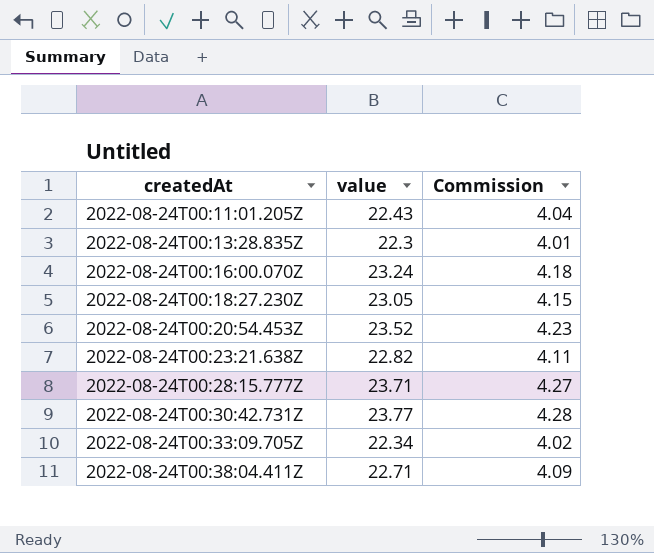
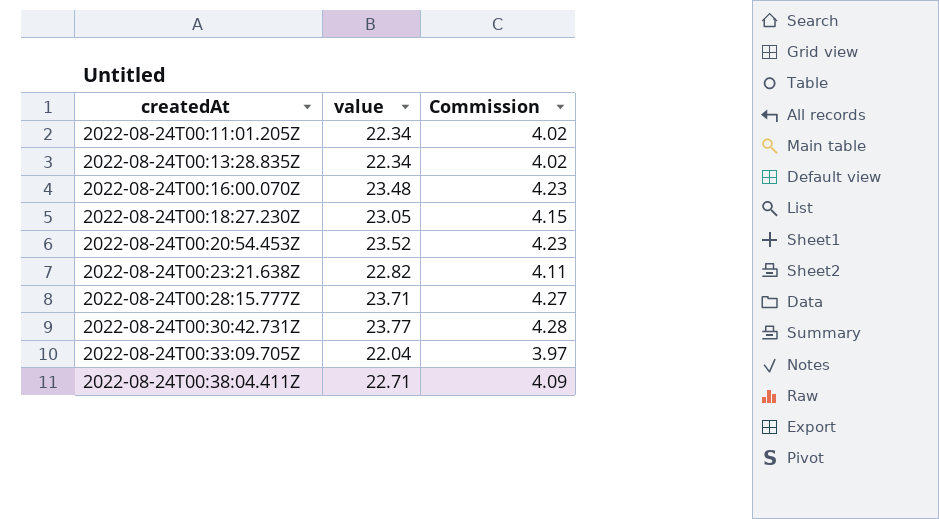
2022-08-24T00:11:01.205Z | value: 22.43 -> 22.34
2022-08-24T00:11:01.205Z | Commission: 4.04 -> 4.02
2022-08-24T00:13:28.835Z | value: 22.3 -> 22.34
2022-08-24T00:13:28.835Z | Commission: 4.01 -> 4.02
2022-08-24T00:16:00.070Z | value: 23.24 -> 23.48
2022-08-24T00:16:00.070Z | Commission: 4.18 -> 4.23
2022-08-24T00:33:09.705Z | value: 22.34 -> 22.04
2022-08-24T00:33:09.705Z | Commission: 4.02 -> 3.97

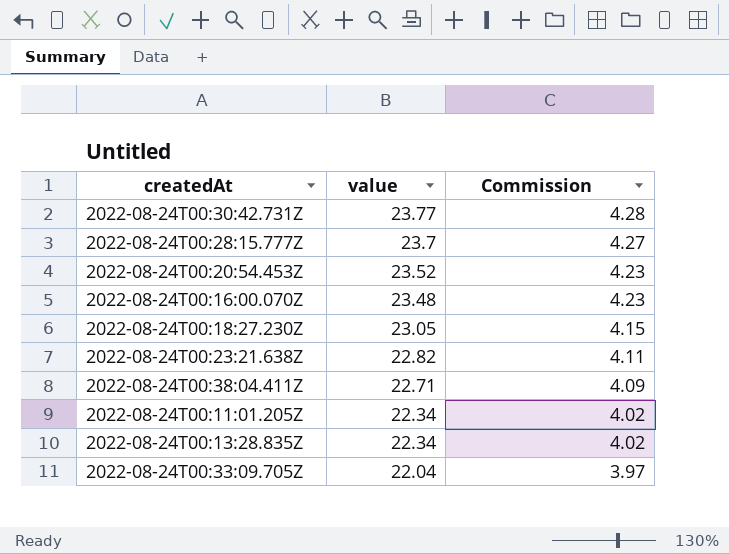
row order: createdAt ascending -> value descending
2022-08-24T00:28:15.777Z | value: 23.71 -> 23.7

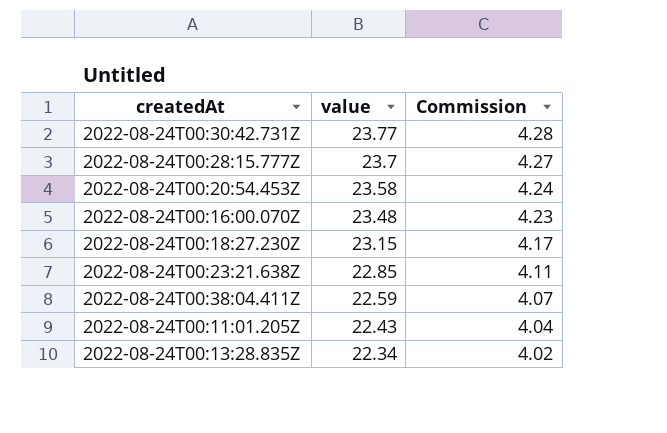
row 2022-08-24T00:33:09.705Z: 22.04 | 3.97 -> none
2022-08-24T00:20:54.453Z | value: 23.52 -> 23.58
2022-08-24T00:20:54.453Z | Commission: 4.23 -> 4.24
2022-08-24T00:18:27.230Z | value: 23.05 -> 23.15
2022-08-24T00:18:27.230Z | Commission: 4.15 -> 4.17
2022-08-24T00:23:21.638Z | value: 22.82 -> 22.85
2022-08-24T00:38:04.411Z | value: 22.71 -> 22.59
2022-08-24T00:38:04.411Z | Commission: 4.09 -> 4.07
2022-08-24T00:11:01.205Z | value: 22.34 -> 22.43
2022-08-24T00:11:01.205Z | Commission: 4.02 -> 4.04

